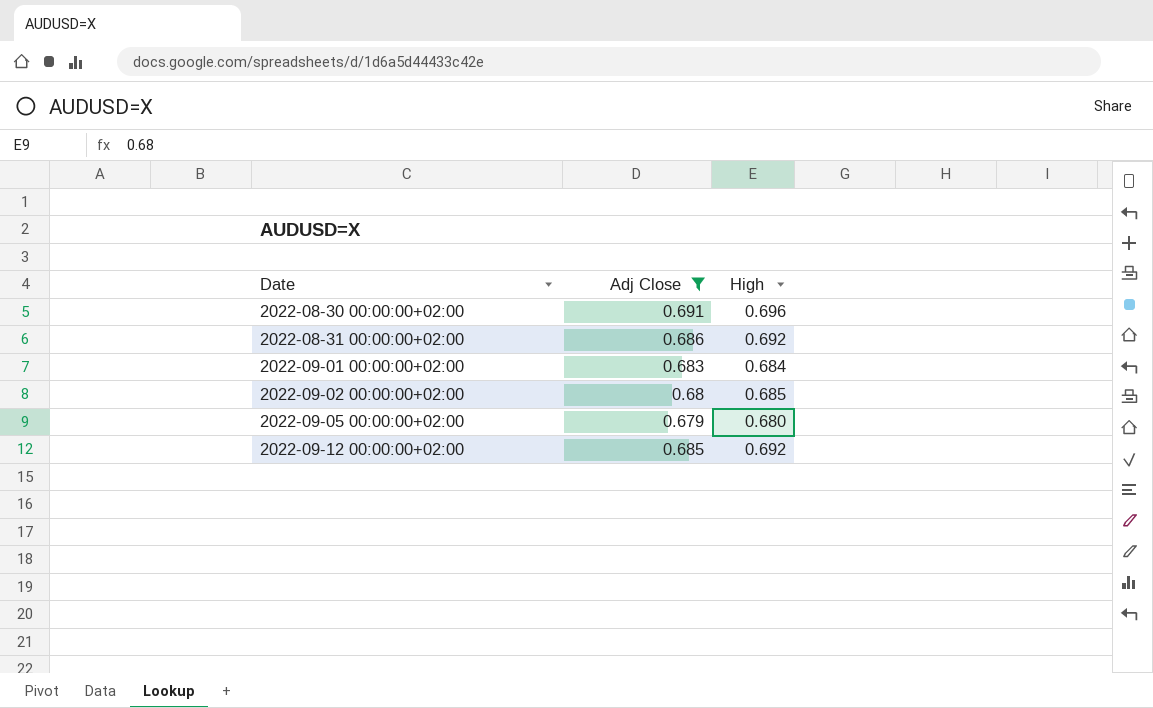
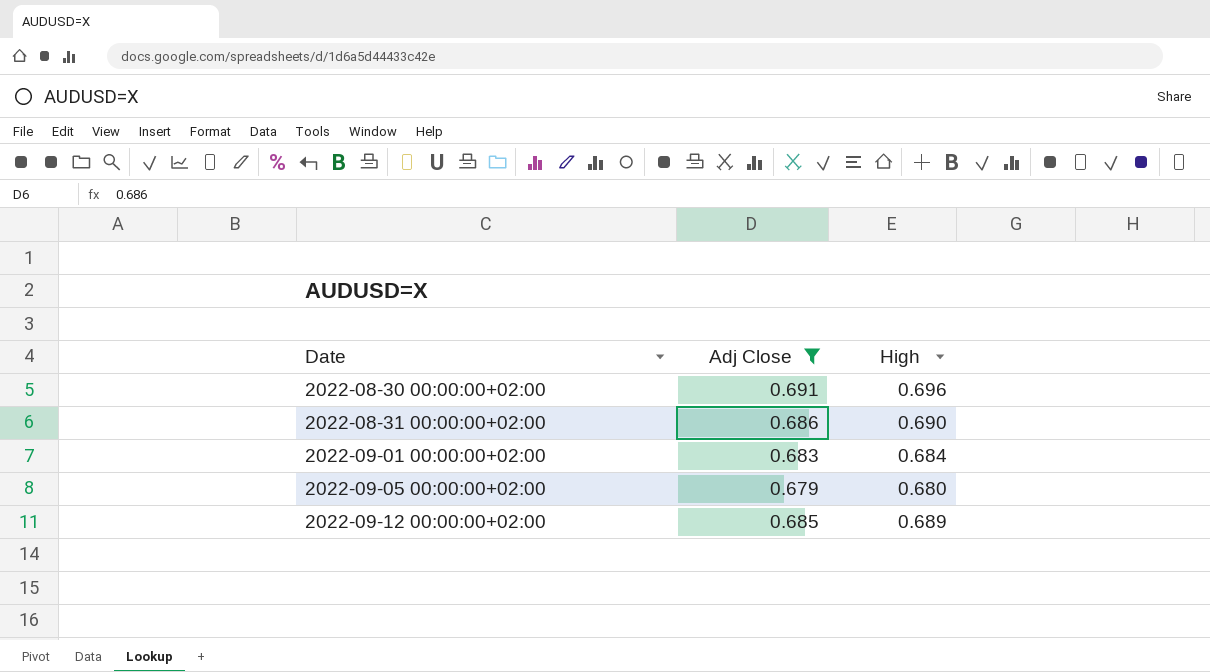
row 2022-09-02 00:00:00+02:00: 0.68 | 0.685 -> none
2022-08-31 00:00:00+02:00 | High: 0.692 -> 0.690
2022-09-12 00:00:00+02:00 | High: 0.692 -> 0.689

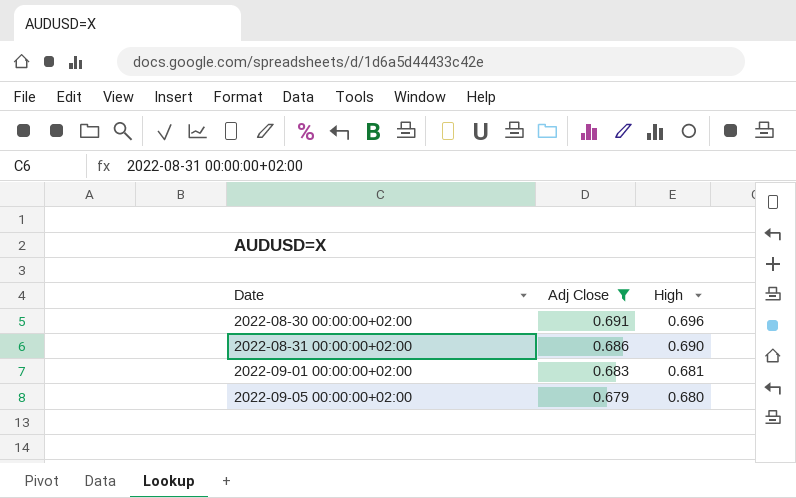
row 2022-09-12 00:00:00+02:00: 0.685 | 0.689 -> none
2022-09-01 00:00:00+02:00 | High: 0.684 -> 0.681

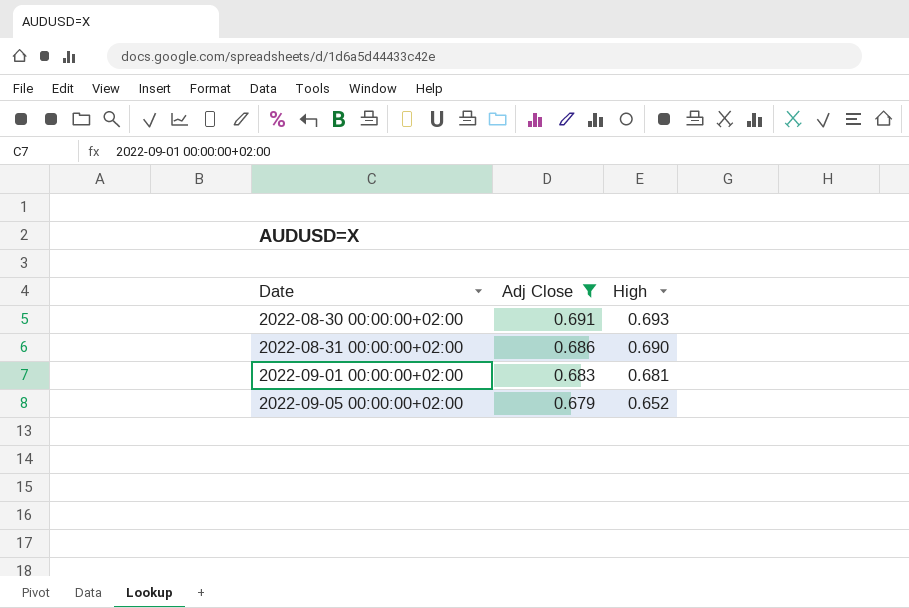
2022-08-30 00:00:00+02:00 | High: 0.696 -> 0.693
2022-09-05 00:00:00+02:00 | High: 0.680 -> 0.652

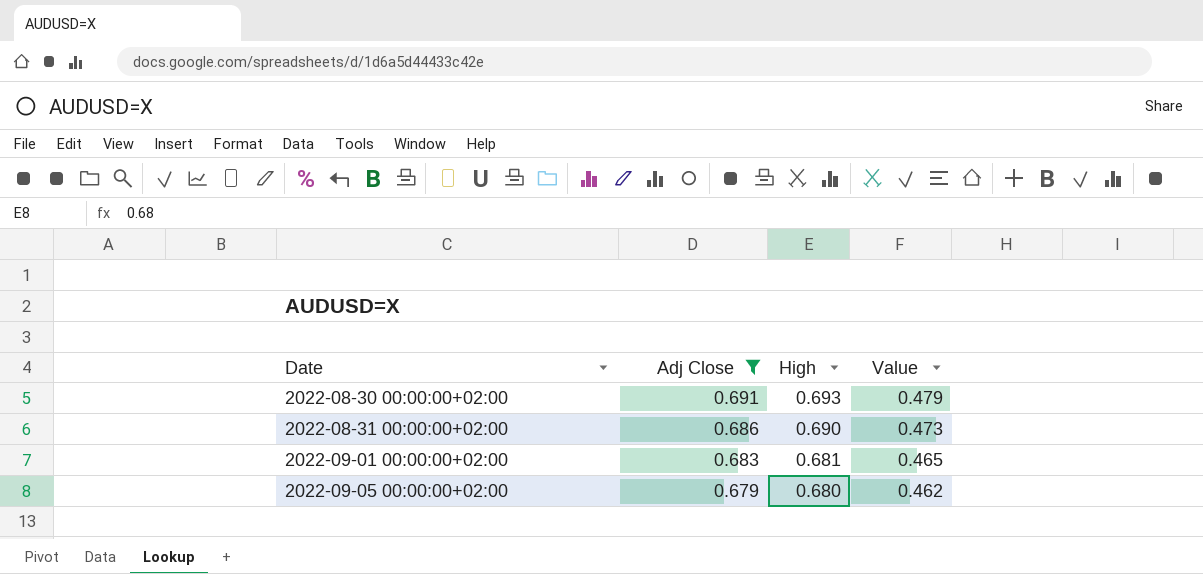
column Value | formula: none -> [Adj Close] * [High]
2022-09-05 00:00:00+02:00 | High: 0.652 -> 0.680

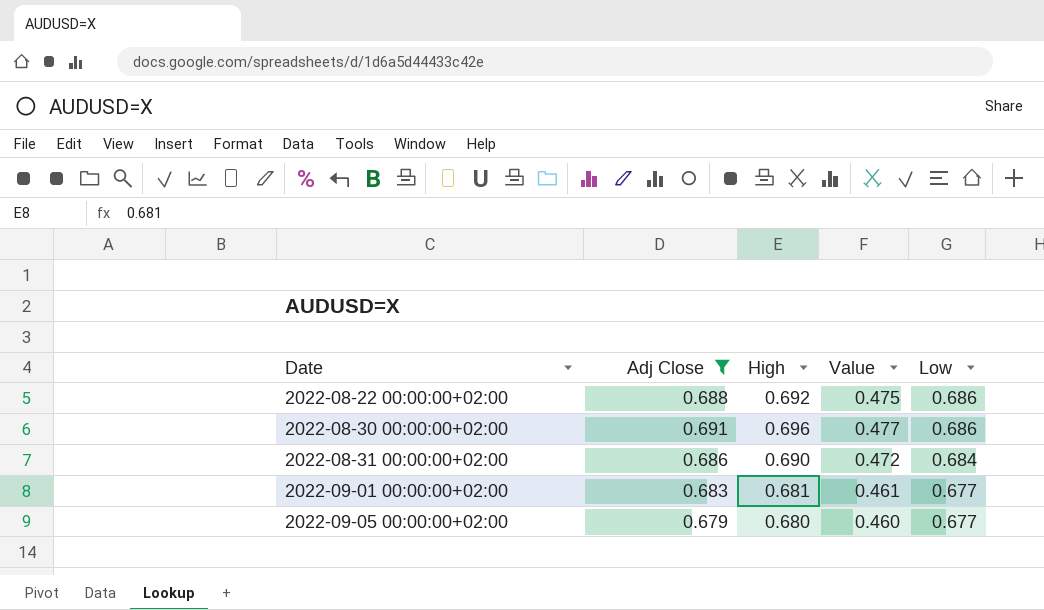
column Value | formula: [Adj Close] * [High] -> [High] * [Low]
column Low | position: none -> 5
row 2022-08-22 00:00:00+02:00: none -> 0.688 | 0.692 | 0.475 | 0.686
2022-08-30 00:00:00+02:00 | High: 0.693 -> 0.696

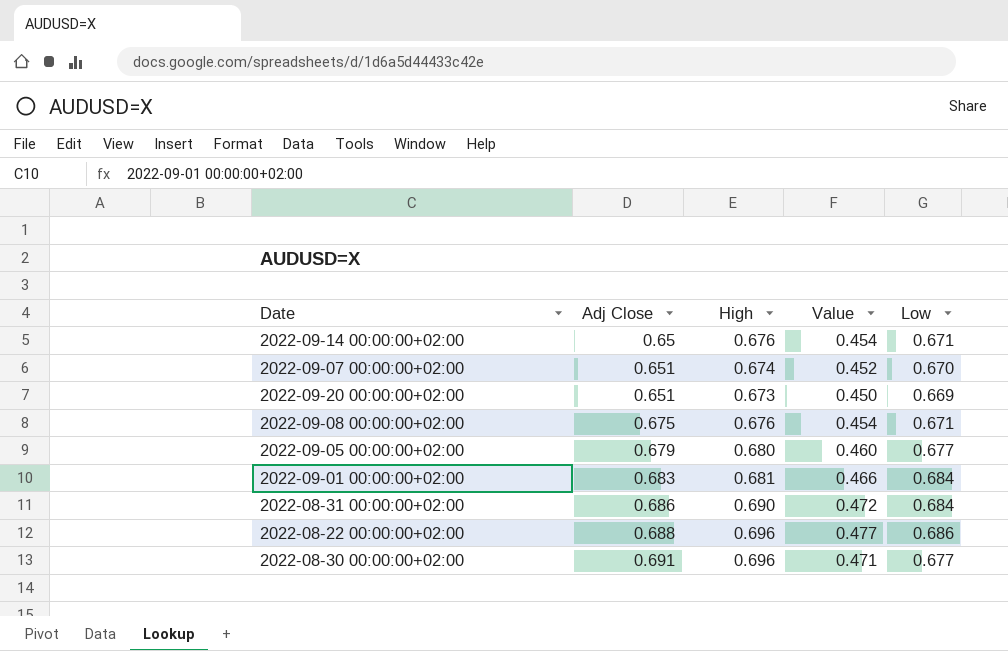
filter: Adj Close >= 0.679 -> none
row order: Date ascending -> Adj Close ascending
2022-09-01 00:00:00+02:00 | Value: 0.461 -> 0.466
2022-09-01 00:00:00+02:00 | Low: 0.677 -> 0.684
2022-08-22 00:00:00+02:00 | High: 0.692 -> 0.696
2022-08-22 00:00:00+02:00 | Value: 0.475 -> 0.477
2022-08-30 00:00:00+02:00 | Value: 0.477 -> 0.471
2022-08-30 00:00:00+02:00 | Low: 0.686 -> 0.677

